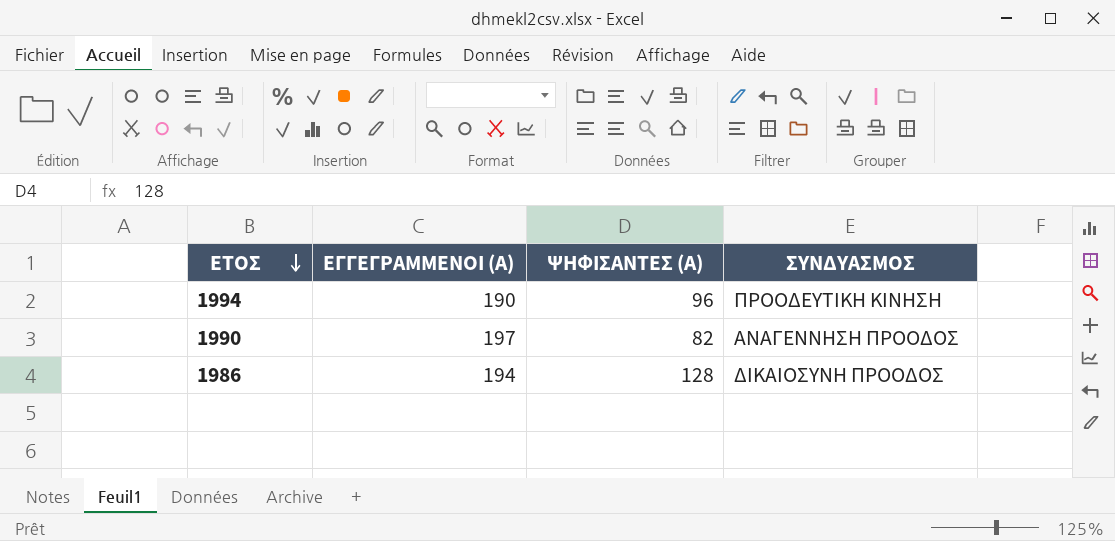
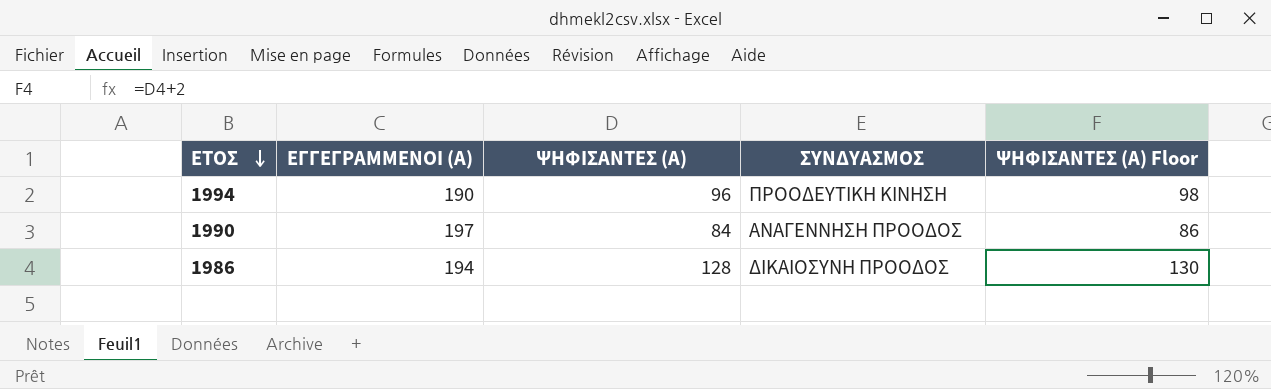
column ΨΗΦΙΣΑΝΤΕΣ (Α) Floor | formula: none -> [ΨΗΦΙΣΑΝΤΕΣ (Α)] + 2
1990 | ΨΗΦΙΣΑΝΤΕΣ (Α): 82 -> 84

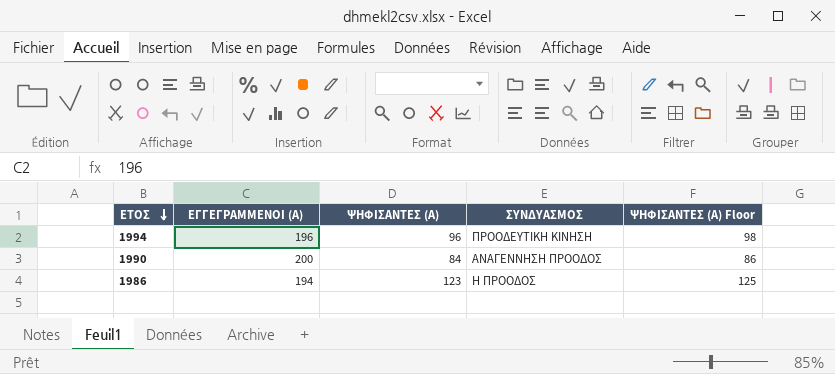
1994 | ΕΓΓΕΓΡΑΜΜΕΝΟΙ (Α): 190 -> 196
1990 | ΕΓΓΕΓΡΑΜΜΕΝΟΙ (Α): 197 -> 200
1986 | ΨΗΦΙΣΑΝΤΕΣ (Α): 128 -> 123
1986 | ΣΥΝΔΥΑΣΜΟΣ: ΔΙΚΑΙΟΣΥΝΗ ΠΡΟΟΔΟΣ -> Η ΠΡΟΟΔΟΣ
1986 | ΨΗΦΙΣΑΝΤΕΣ (Α) Floor: 130 -> 125

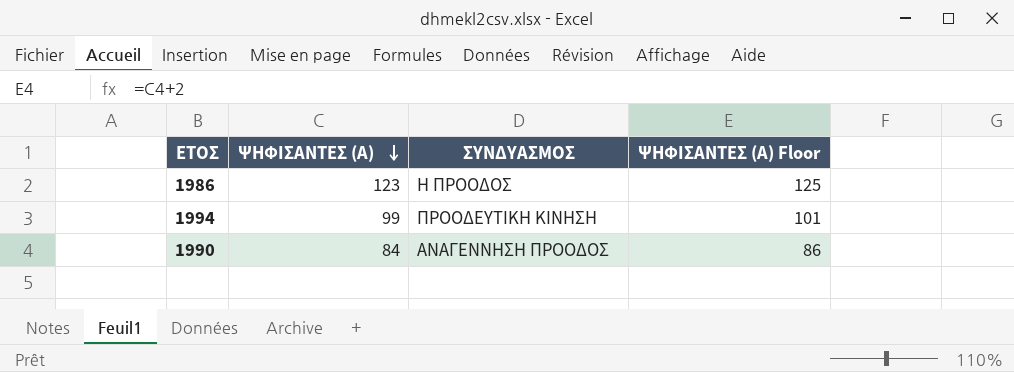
row order: ΕΤΟΣ descending -> ΨΗΦΙΣΑΝΤΕΣ (Α) descending
column ΕΓΓΕΓΡΑΜΜΕΝΟΙ (Α) | position: 2 -> none
1994 | ΨΗΦΙΣΑΝΤΕΣ (Α): 96 -> 99
1994 | ΨΗΦΙΣΑΝΤΕΣ (Α) Floor: 98 -> 101

